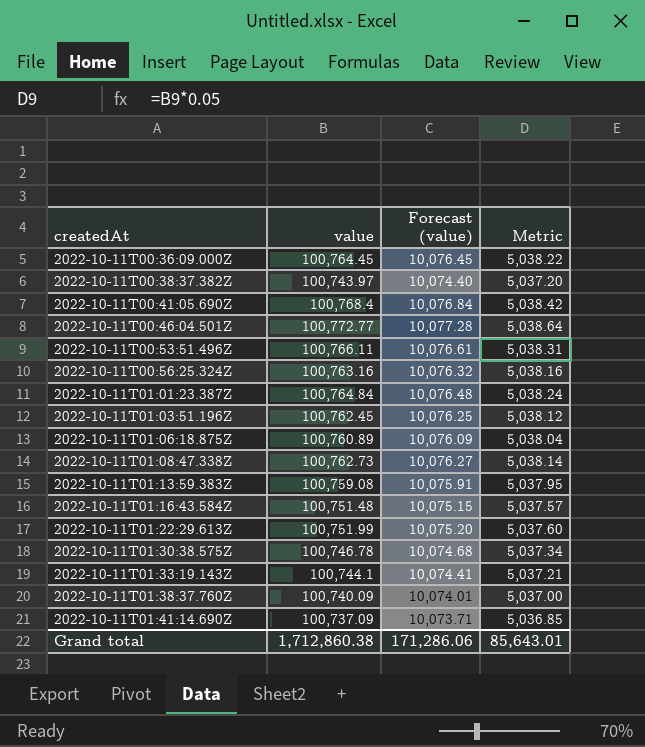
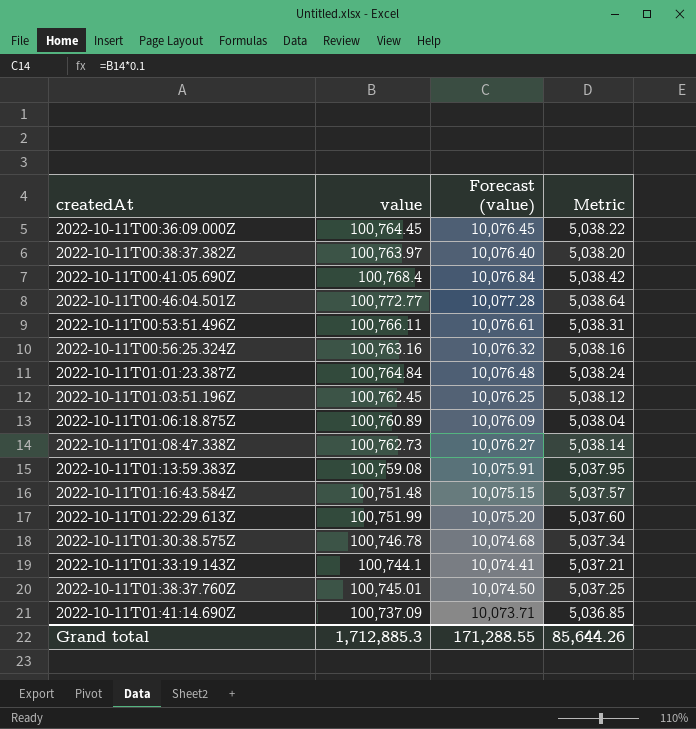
2022-10-11T00:38:37.382Z | value: 100,743.97 -> 100,763.97
2022-10-11T00:38:37.382Z | Forecast (value): 10,074.40 -> 10,076.40
2022-10-11T00:38:37.382Z | Metric: 5,037.20 -> 5,038.20
2022-10-11T01:38:37.760Z | value: 100,740.09 -> 100,745.01
2022-10-11T01:38:37.760Z | Forecast (value): 10,074.01 -> 10,074.50
2022-10-11T01:38:37.760Z | Metric: 5,037.00 -> 5,037.25
Grand total | value: 1,712,860.38 -> 1,712,885.3
Grand total | Forecast (value): 171,286.06 -> 171,288.55
Grand total | Metric: 85,643.01 -> 85,644.26

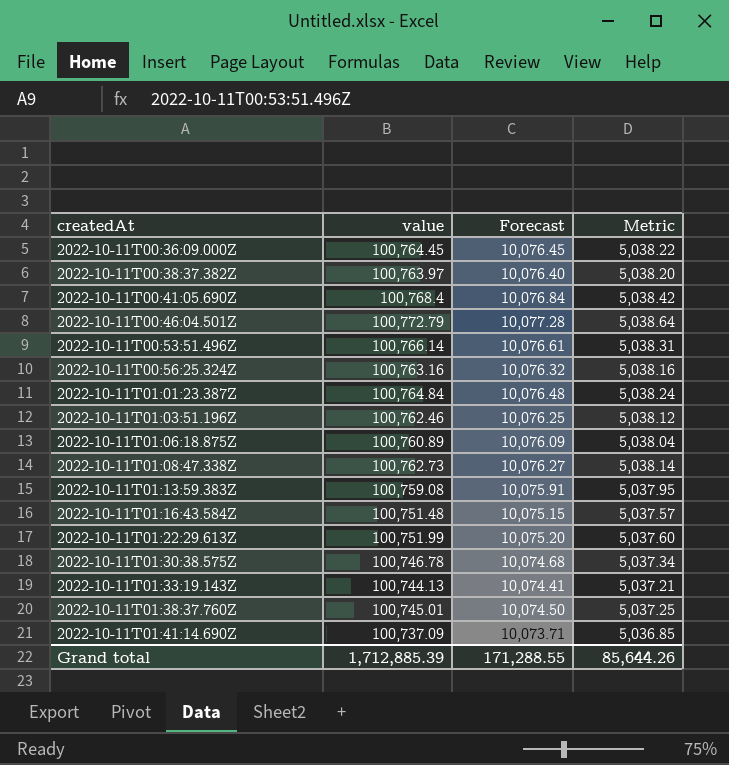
column name: Forecast (value) -> Forecast
2022-10-11T00:46:04.501Z | value: 100,772.77 -> 100,772.79
2022-10-11T00:53:51.496Z | value: 100,766.11 -> 100,766.14
2022-10-11T01:03:51.196Z | value: 100,762.45 -> 100,762.46
2022-10-11T01:33:19.143Z | value: 100,744.1 -> 100,744.13
Grand total | value: 1,712,885.3 -> 1,712,885.39

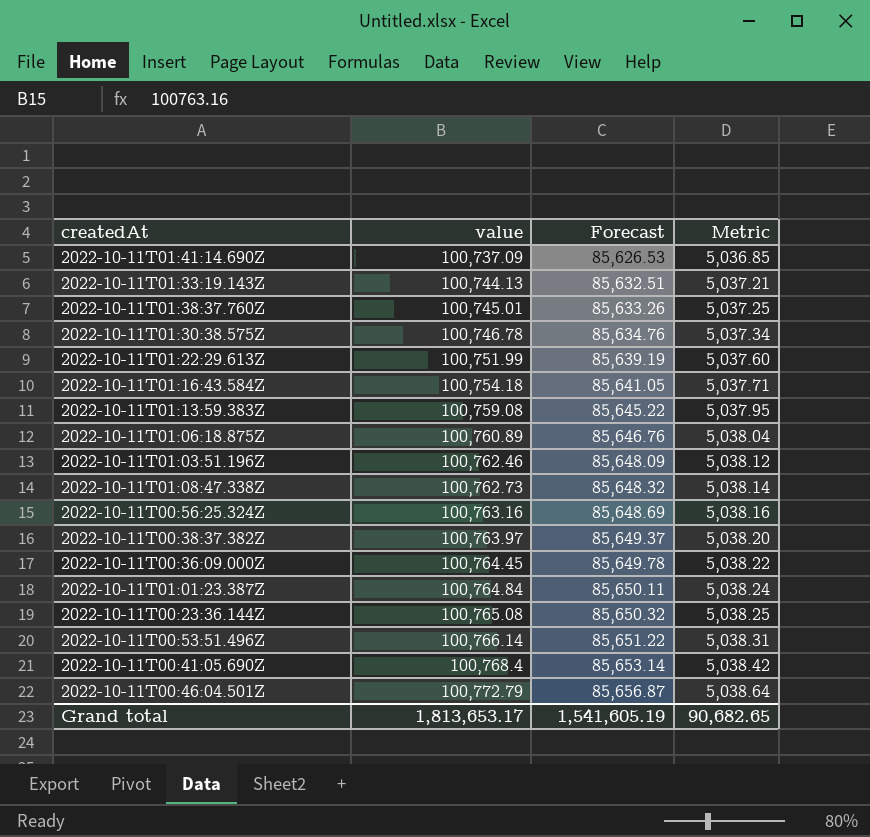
row order: createdAt ascending -> value ascending
column Forecast | formula: [value] * 0.1 -> [value] * 0.85
2022-10-11T01:16:43.584Z | value: 100,751.48 -> 100,754.18
2022-10-11T01:16:43.584Z | Metric: 5,037.57 -> 5,037.71
row 2022-10-11T00:23:36.144Z: none -> 100,765.08 | 85,650.32 | 5,038.25
Grand total | value: 1,712,885.39 -> 1,813,653.17
Grand total | Forecast: 171,288.55 -> 1,541,605.19
Grand total | Metric: 85,644.26 -> 90,682.65

